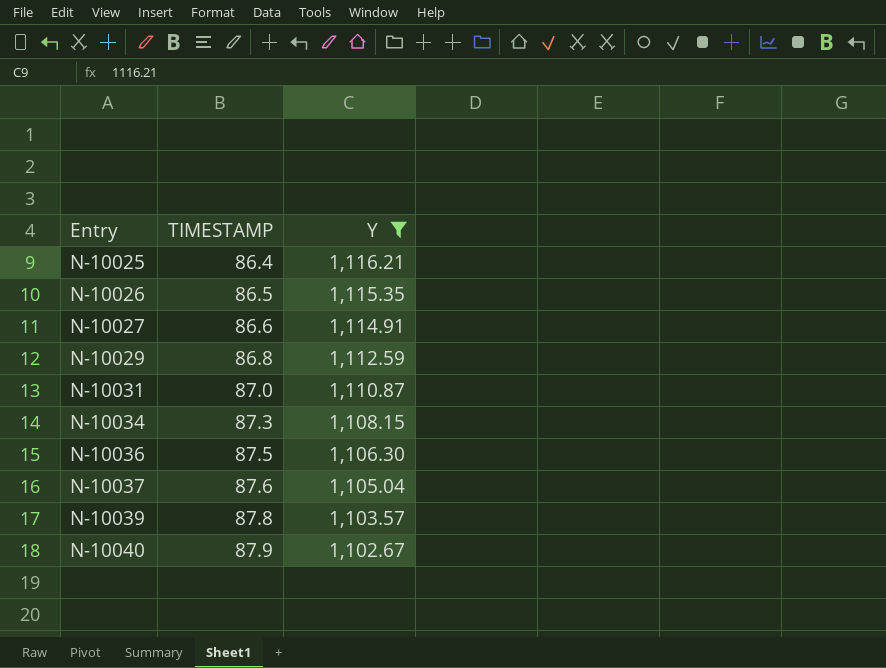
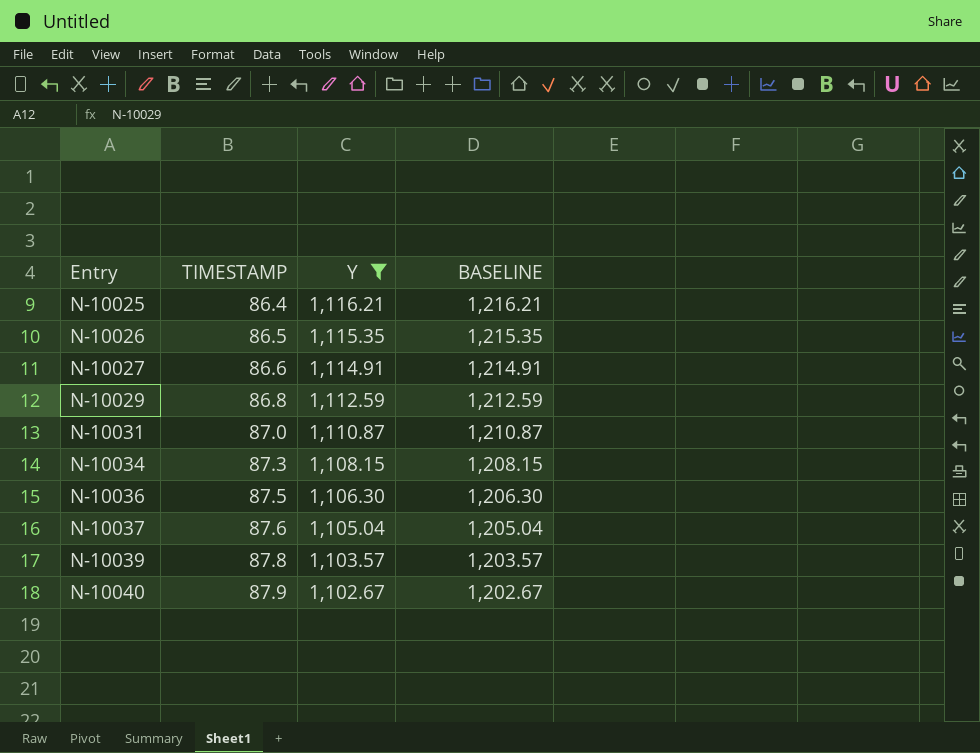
column BASELINE | formula: none -> [Y] + 100

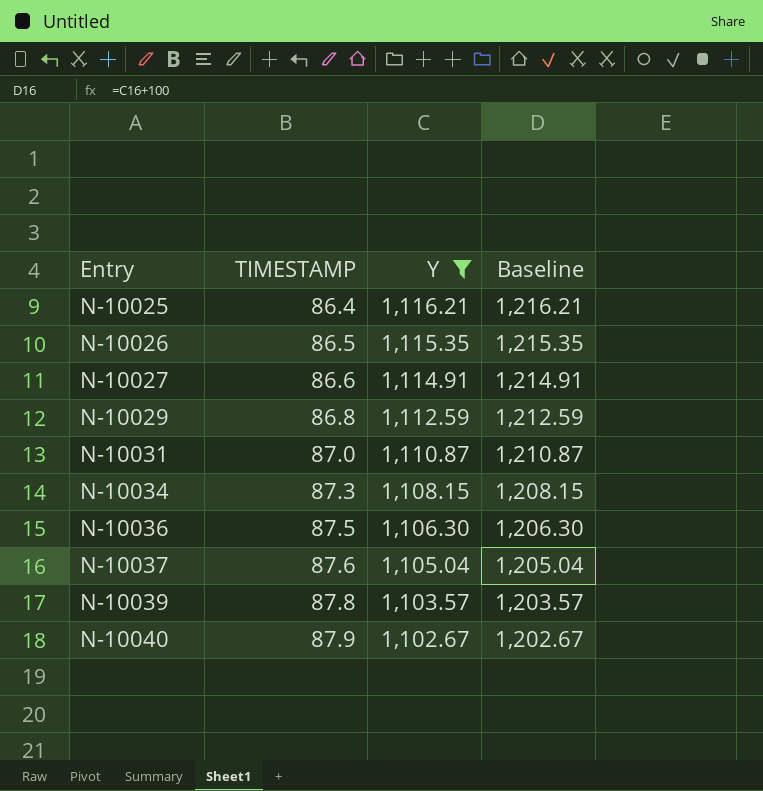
column name: BASELINE -> Baseline

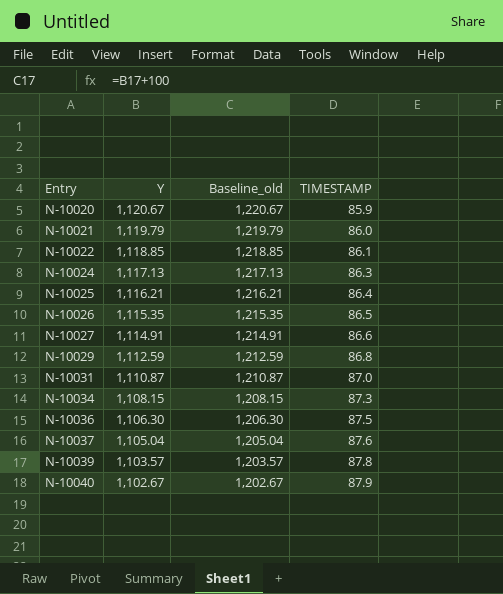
filter: Y <= 1,116.21 -> none
column name: Baseline -> Baseline_old
column TIMESTAMP | position: 2 -> 4

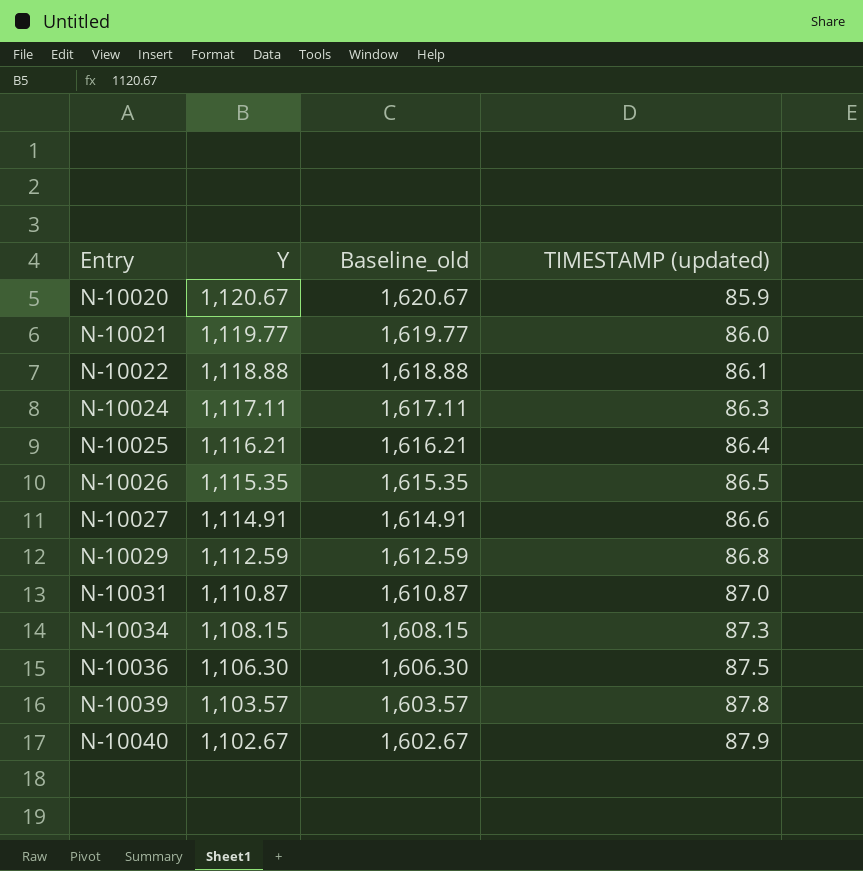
column Baseline_old | formula: [Y] + 100 -> [Y] + 500
column name: TIMESTAMP -> TIMESTAMP (updated)
row N-10037: 1,105.04 | 1,205.04 | 87.6 -> none
N-10021 | Y: 1,119.79 -> 1,119.77
N-10022 | Y: 1,118.85 -> 1,118.88
N-10024 | Y: 1,117.13 -> 1,117.11

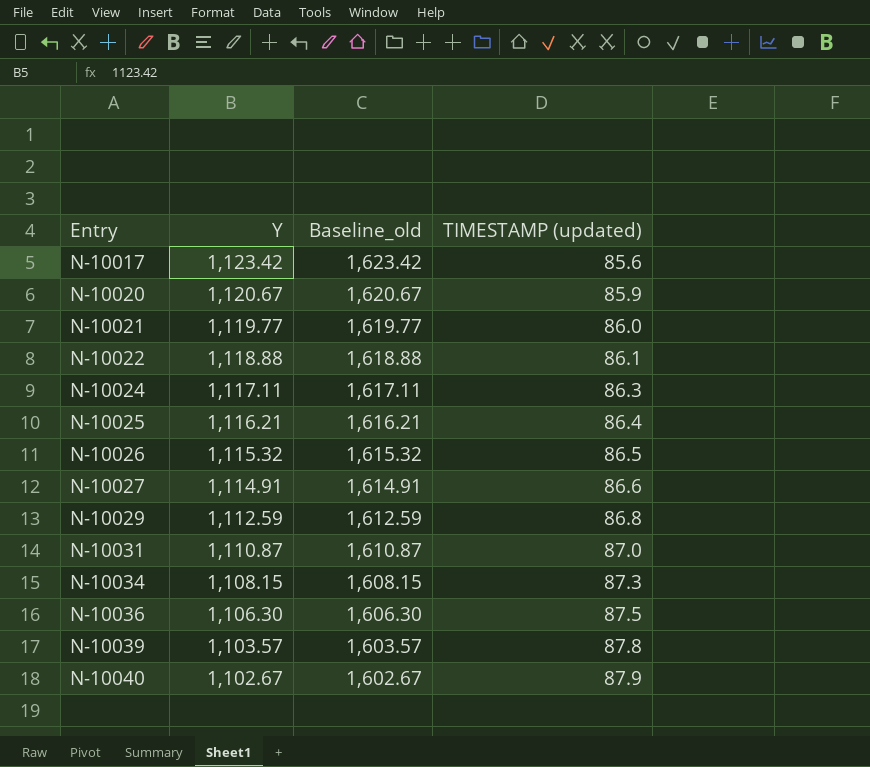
row N-10017: none -> 1,123.42 | 1,623.42 | 85.6
N-10026 | Y: 1,115.35 -> 1,115.32
N-10026 | Baseline_old: 1,615.35 -> 1,615.32

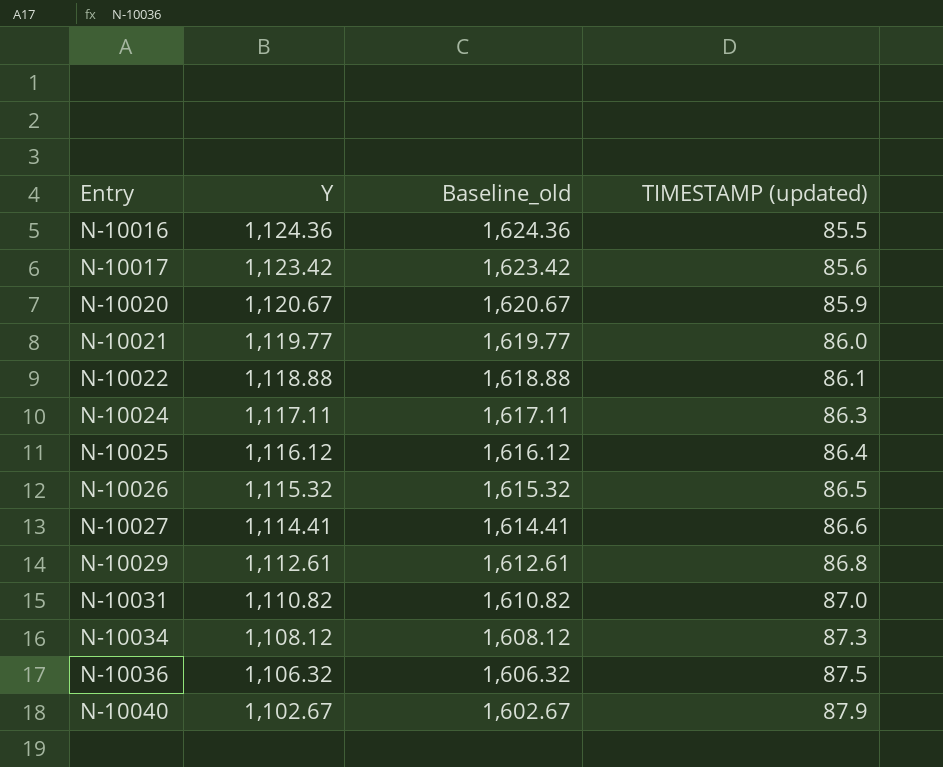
row N-10039: 1,103.57 | 1,603.57 | 87.8 -> none
row N-10016: none -> 1,124.36 | 1,624.36 | 85.5
N-10025 | Y: 1,116.21 -> 1,116.12
N-10025 | Baseline_old: 1,616.21 -> 1,616.12
N-10027 | Y: 1,114.91 -> 1,114.41
N-10027 | Baseline_old: 1,614.91 -> 1,614.41
N-10029 | Y: 1,112.59 -> 1,112.61
N-10029 | Baseline_old: 1,612.59 -> 1,612.61
N-10031 | Y: 1,110.87 -> 1,110.82
N-10031 | Baseline_old: 1,610.87 -> 1,610.82
N-10034 | Y: 1,108.15 -> 1,108.12
N-10034 | Baseline_old: 1,608.15 -> 1,608.12
N-10036 | Y: 1,106.30 -> 1,106.32
N-10036 | Baseline_old: 1,606.30 -> 1,606.32

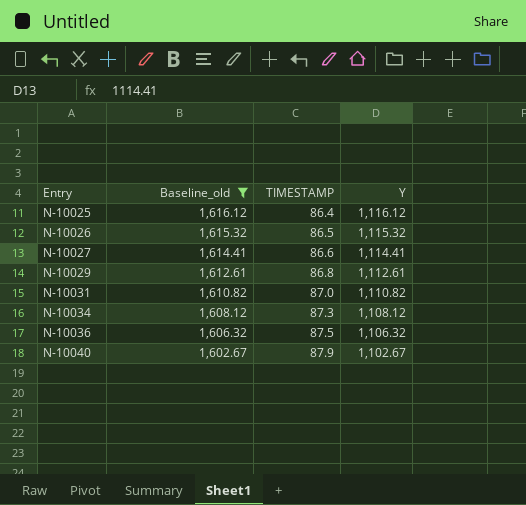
filter: none -> Baseline_old <= 1,616.12
column name: TIMESTAMP (updated) -> TIMESTAMP
column Y | position: 2 -> 4

